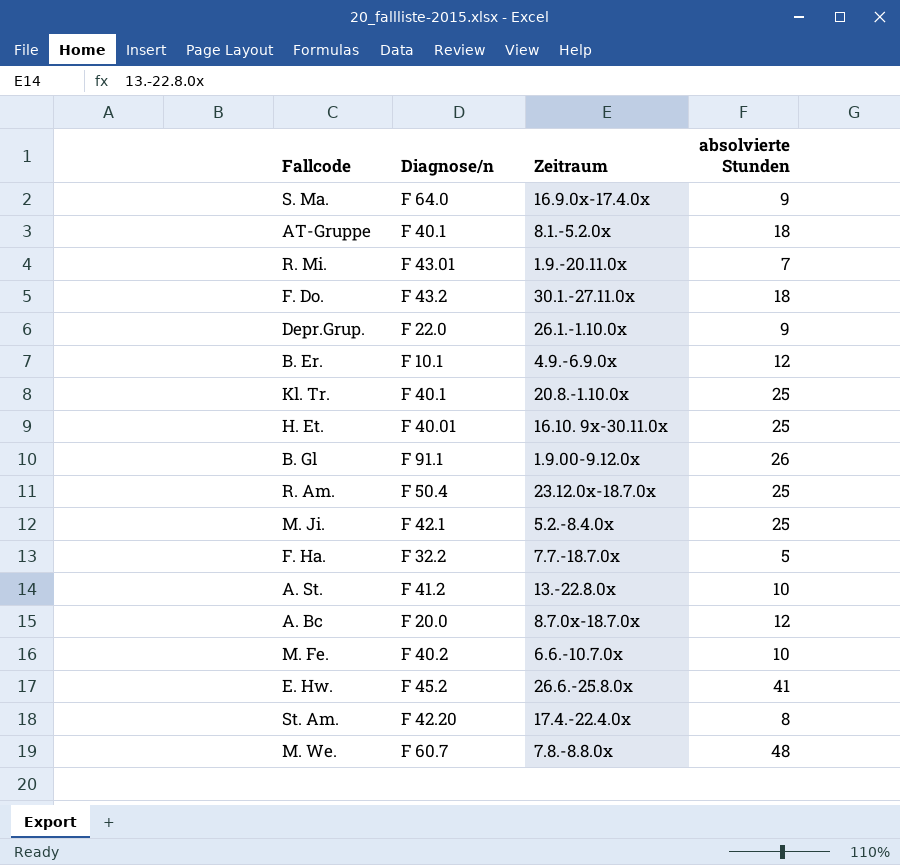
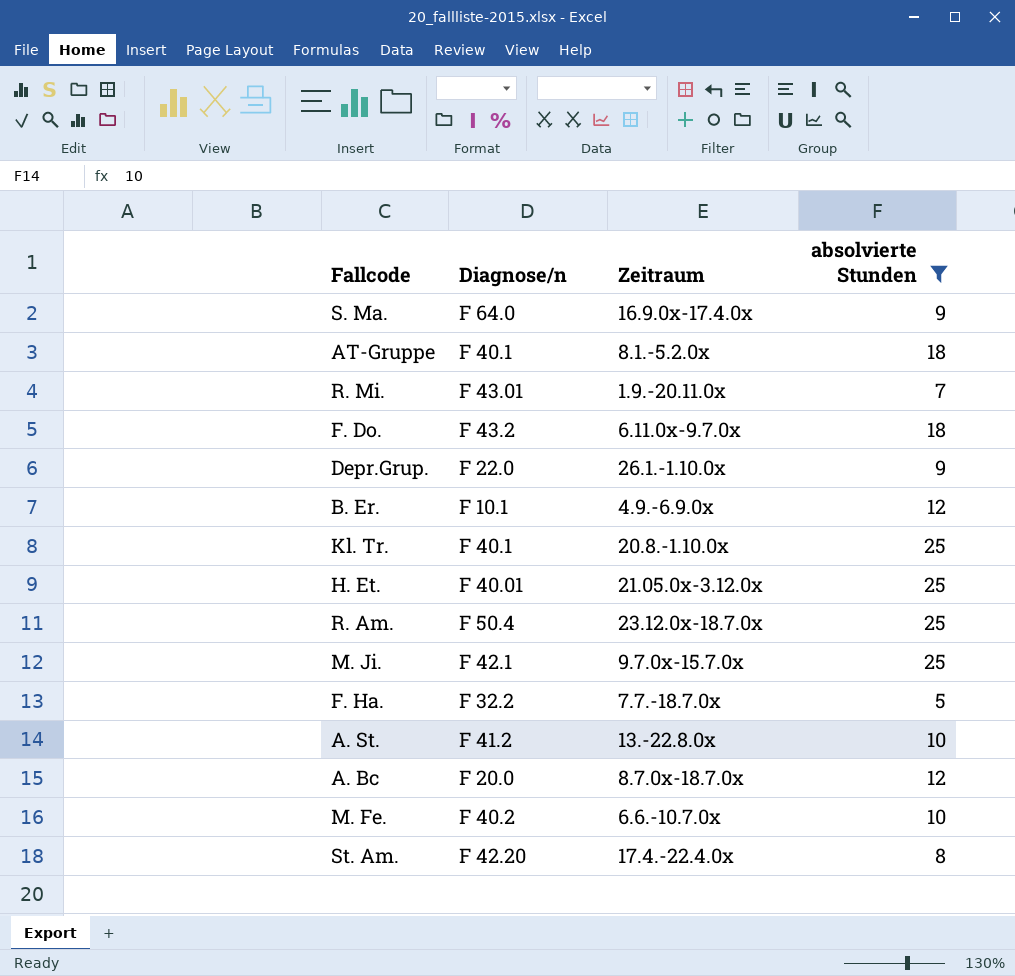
filter: none -> absolvierte Stunden <= 25
F. Do. | Zeitraum: 30.1.-27.11.0x -> 6.11.0x-9.7.0x
H. Et. | Zeitraum: 16.10. 9x-30.11.0x -> 21.05.0x-3.12.0x
M. Ji. | Zeitraum: 5.2.-8.4.0x -> 9.7.0x-15.7.0x

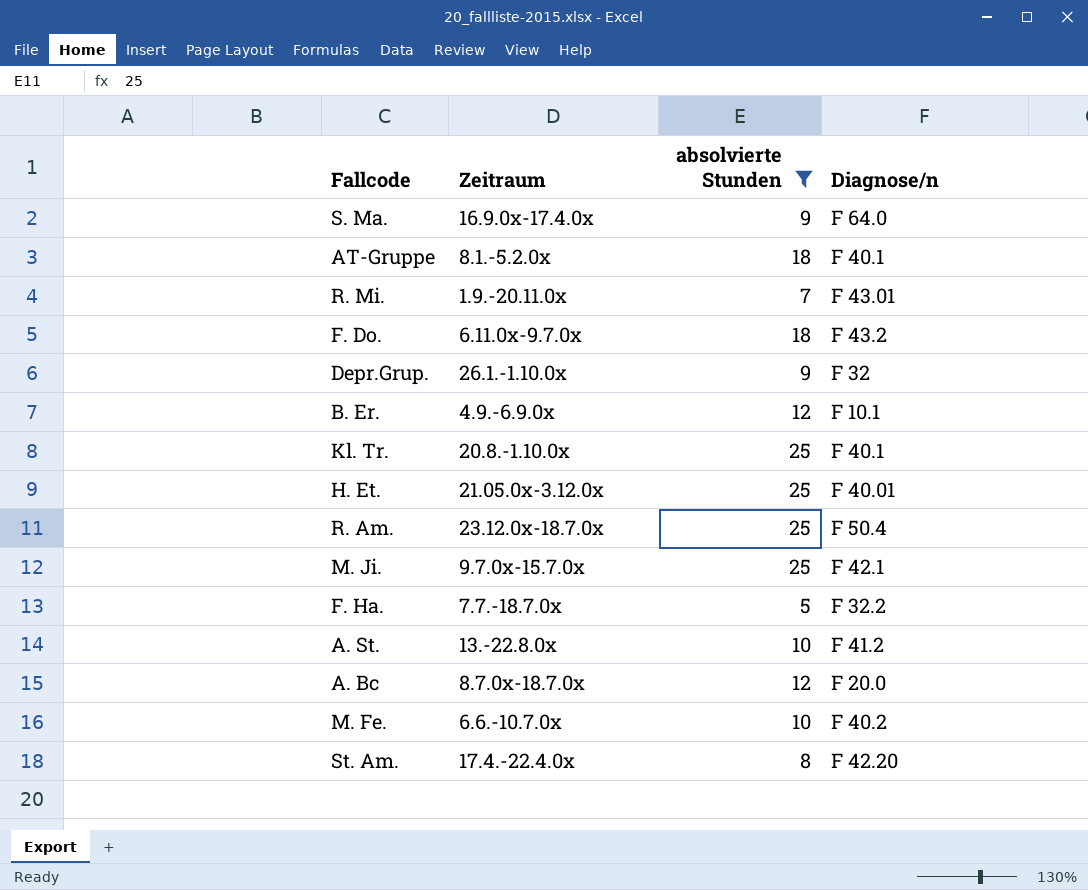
column Diagnose/n | position: 2 -> 4
Depr.Grup. | Diagnose/n: F 22.0 -> F 32

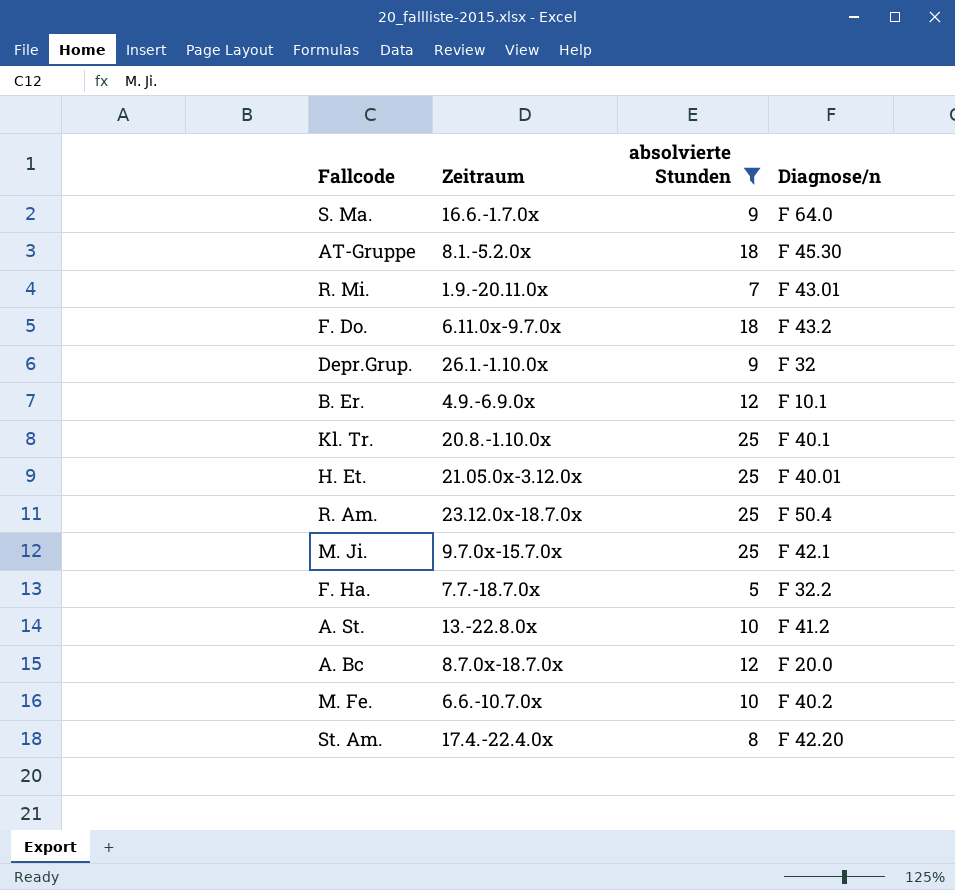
S. Ma. | Zeitraum: 16.9.0x-17.4.0x -> 16.6.-1.7.0x
AT-Gruppe | Diagnose/n: F 40.1 -> F 45.30

